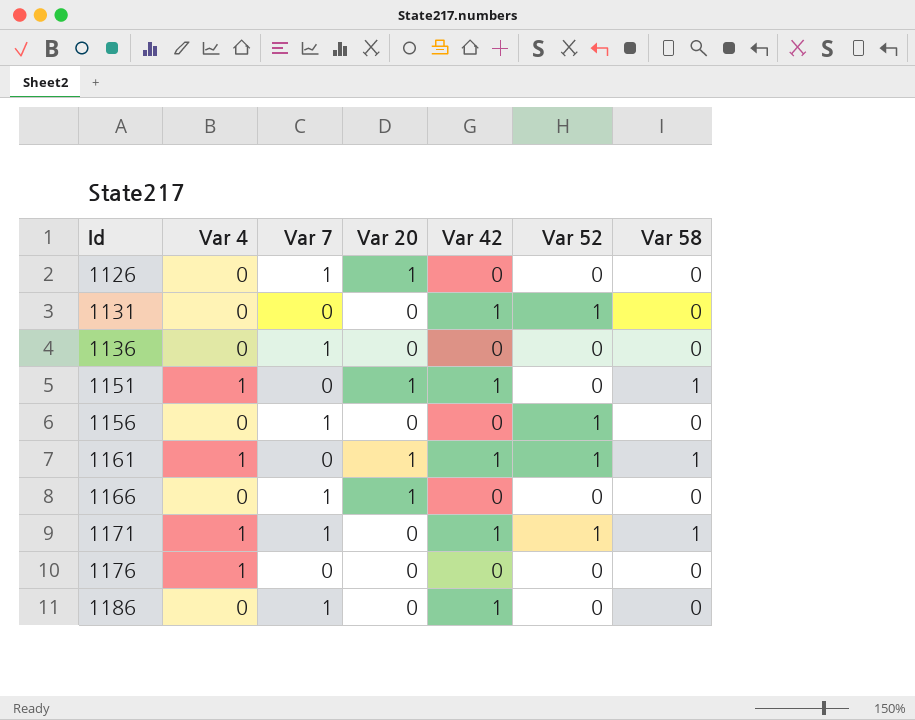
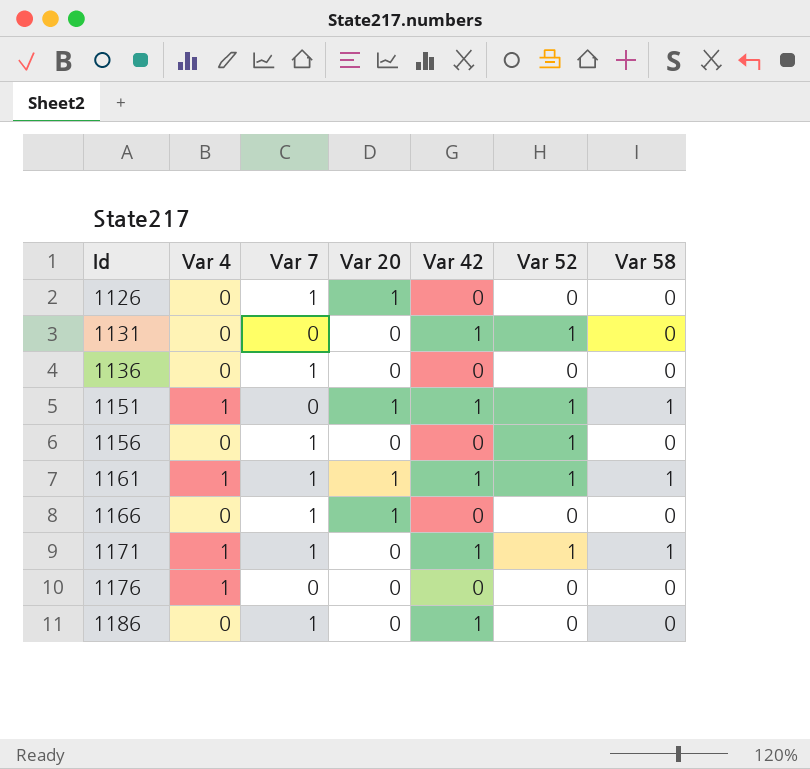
1151 | Var 52: 0 -> 1
1161 | Var 7: 0 -> 1

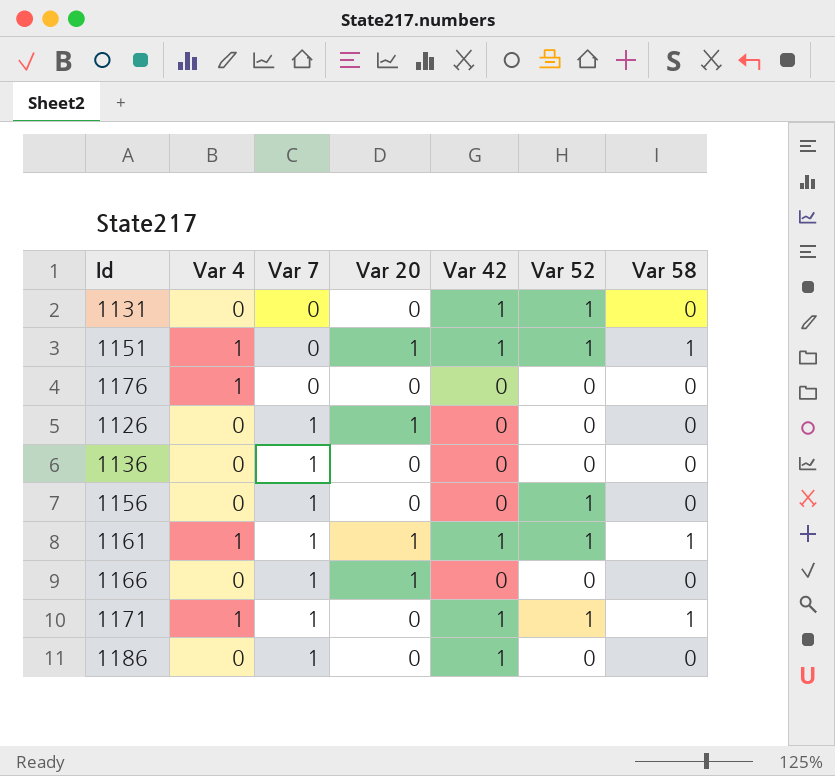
row order: Id ascending -> Var 7 ascending

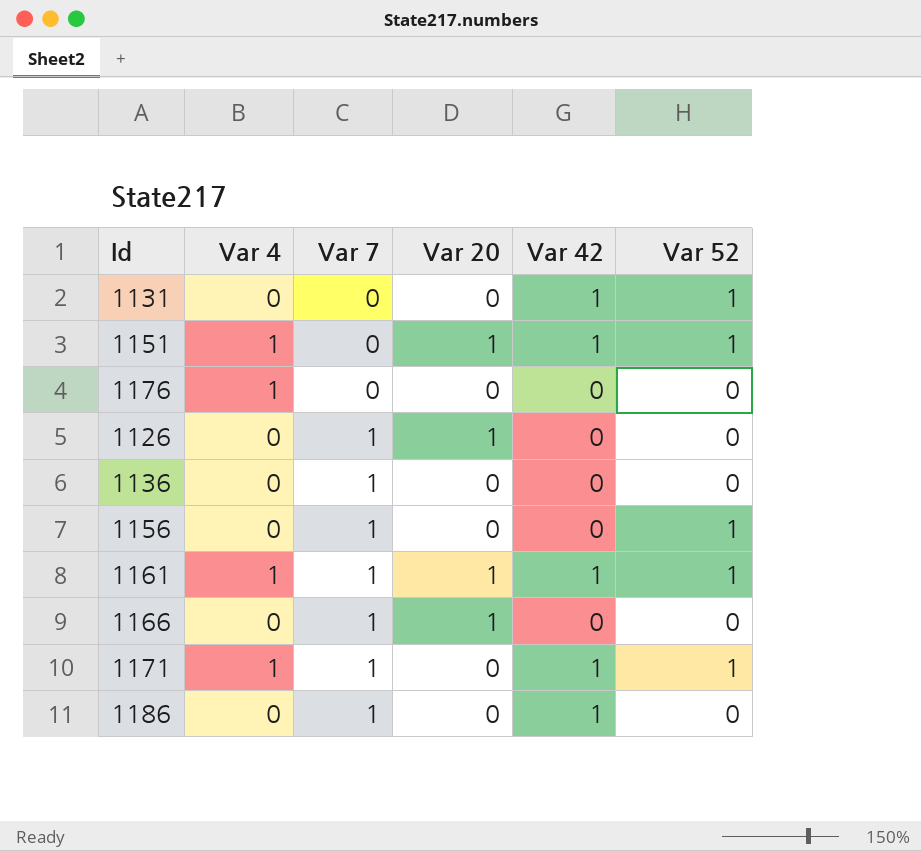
column Var 58 | position: 7 -> none

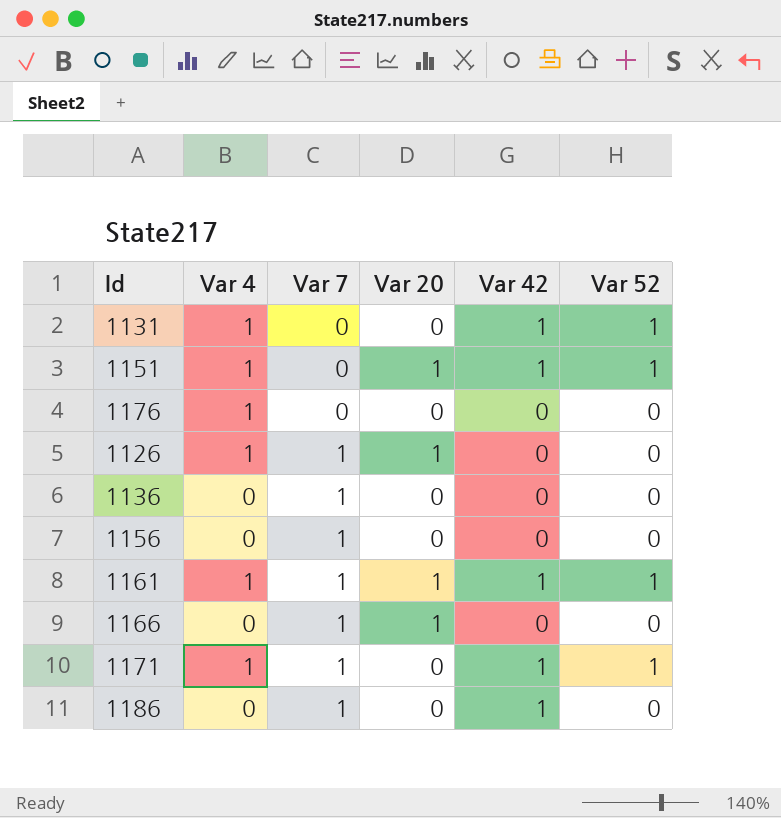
1131 | Var 4: 0 -> 1
1126 | Var 4: 0 -> 1
1156 | Var 52: 1 -> 0

